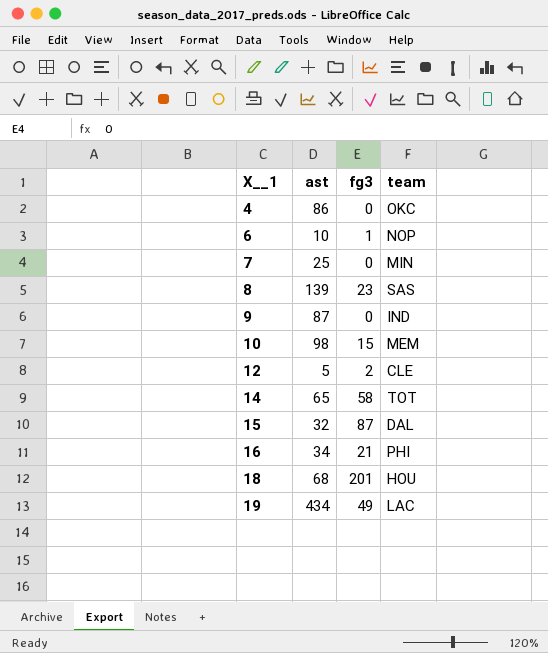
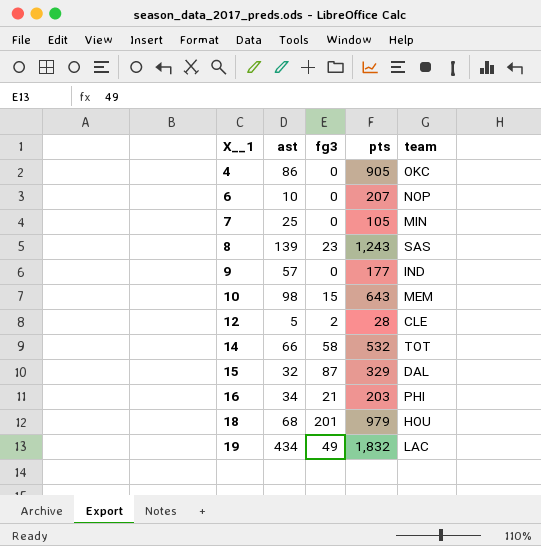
column pts | position: none -> 4
6 | fg3: 1 -> 0
9 | ast: 87 -> 57
14 | ast: 65 -> 66

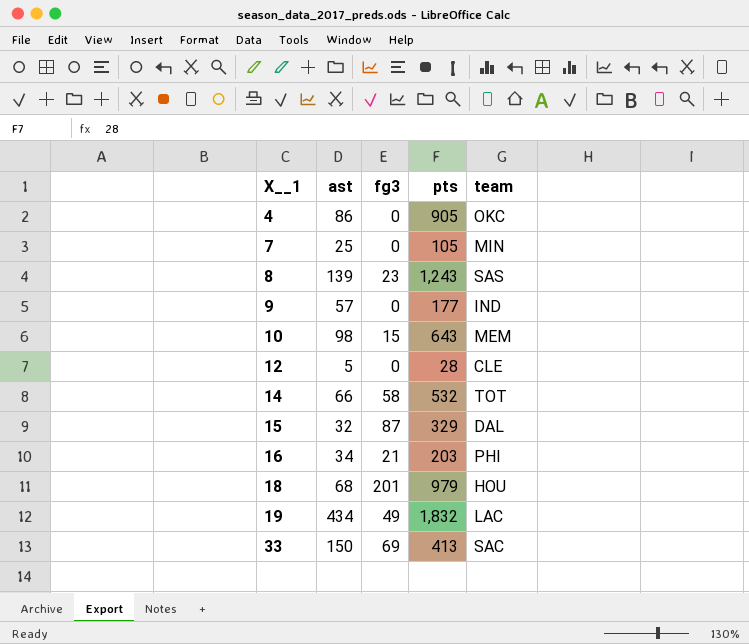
row 6: 10 | 0 | 207 | NOP -> none
12 | fg3: 2 -> 0
row 33: none -> 150 | 69 | 413 | SAC

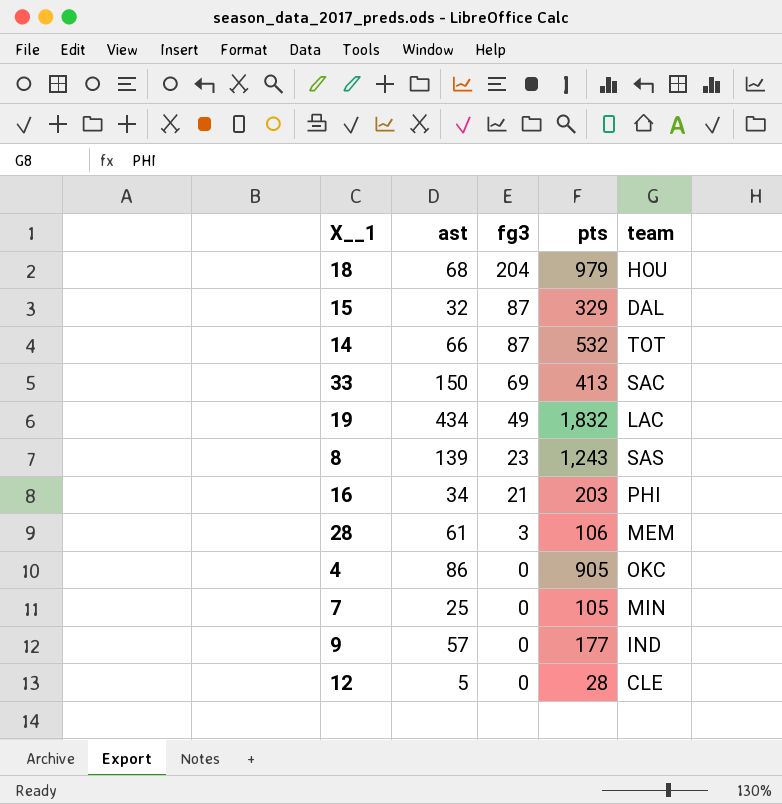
row order: X__1 ascending -> fg3 descending
row 10: 98 | 15 | 643 | MEM -> none
18 | fg3: 201 -> 204
14 | fg3: 58 -> 87
row 28: none -> 61 | 3 | 106 | MEM

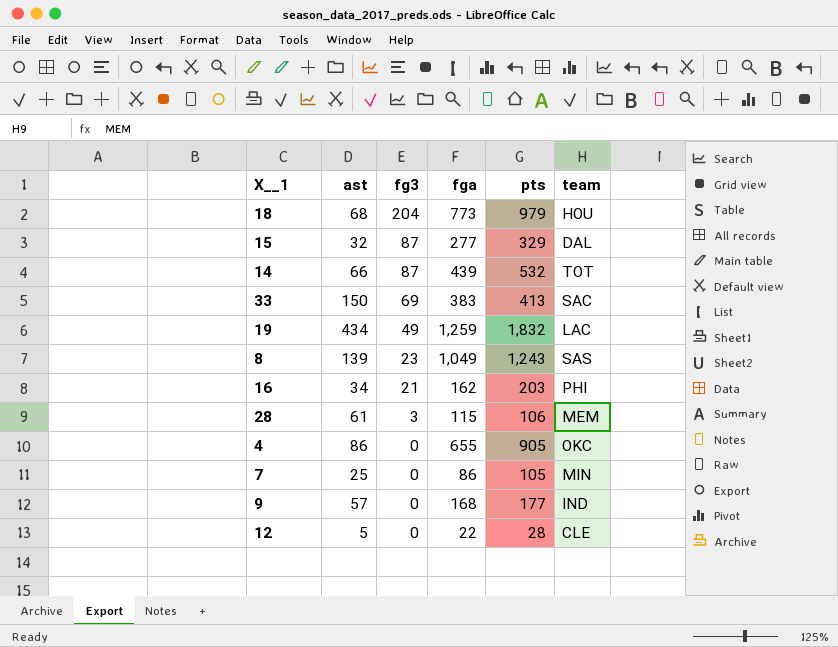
column fga | position: none -> 4

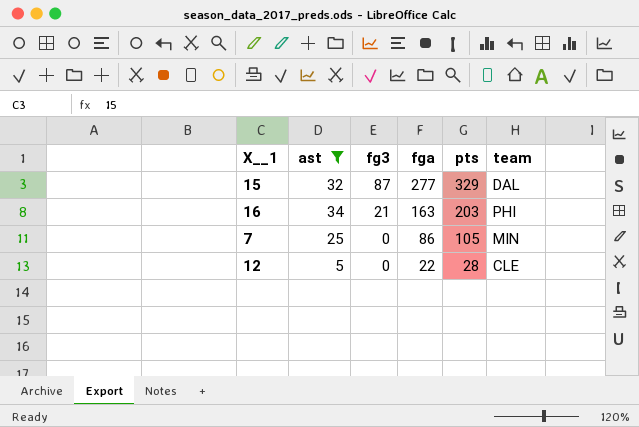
filter: none -> ast <= 34
16 | fga: 162 -> 163

